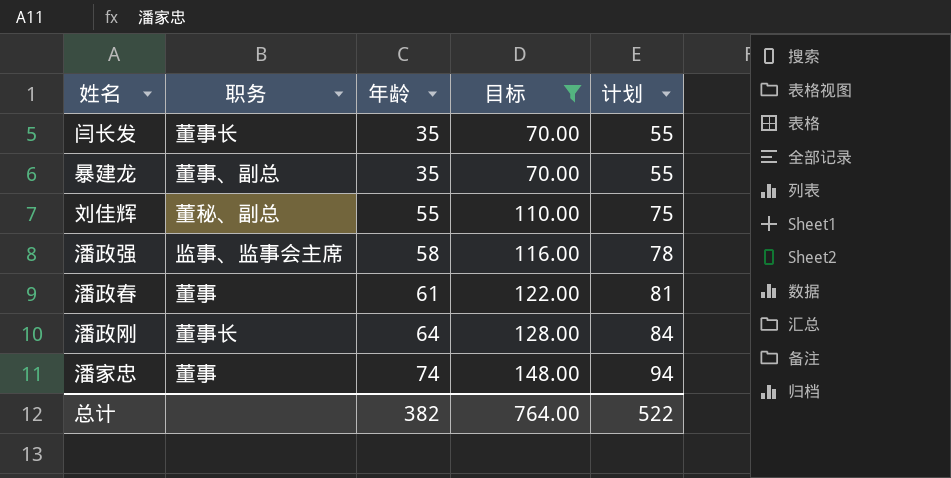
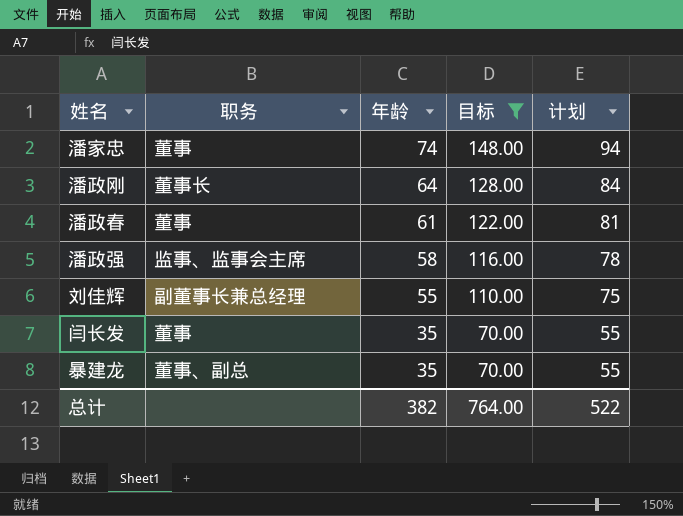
row order: 年龄 ascending -> 年龄 descending
刘佳辉 | 职务: 董秘、副总 -> 副董事长兼总经理
闫长发 | 职务: 董事长 -> 董事

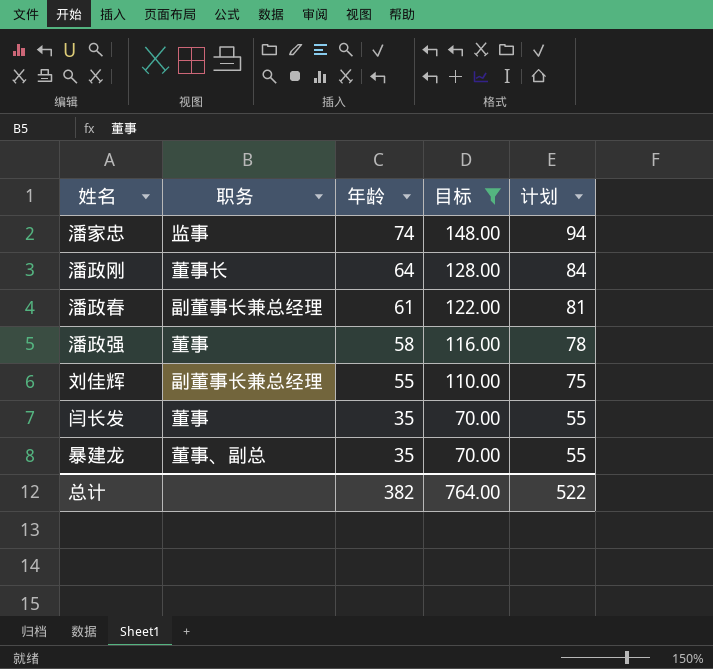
潘家忠 | 职务: 董事 -> 监事
潘政春 | 职务: 董事 -> 副董事长兼总经理
潘政强 | 职务: 监事、监事会主席 -> 董事

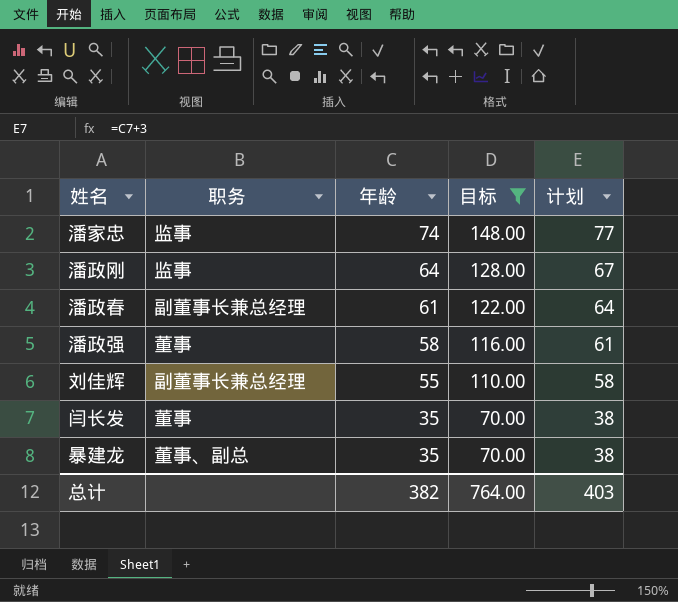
column 计划 | formula: [年龄] + 20 -> [年龄] + 3
潘政刚 | 职务: 董事长 -> 监事
总计 | 计划: 522 -> 403

